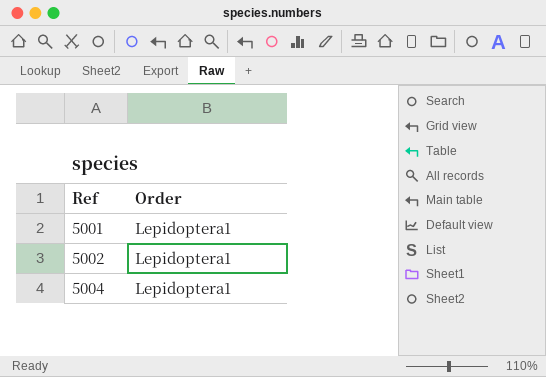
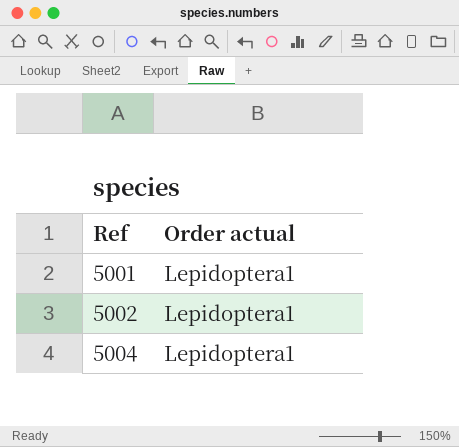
column name: Order -> Order actual

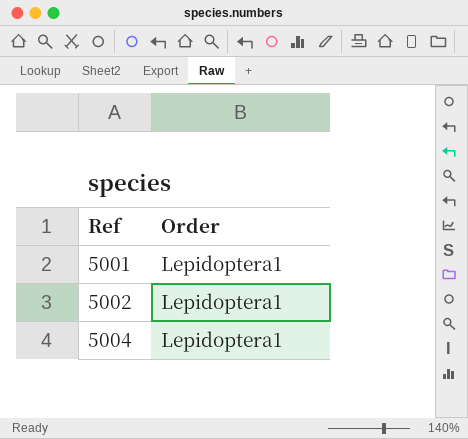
column name: Order actual -> Order

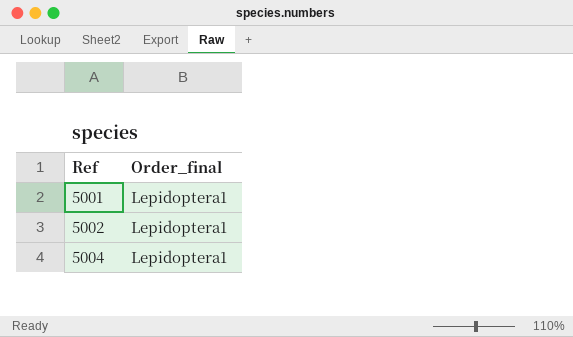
column name: Order -> Order_final

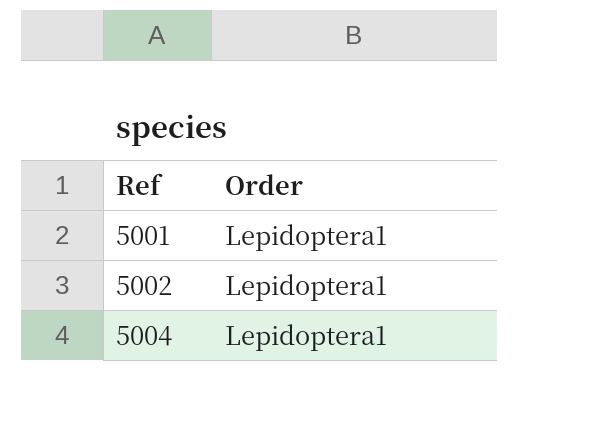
column name: Order_final -> Order

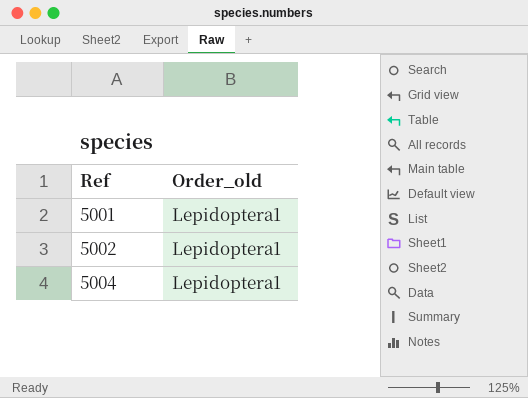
column name: Order -> Order_old

